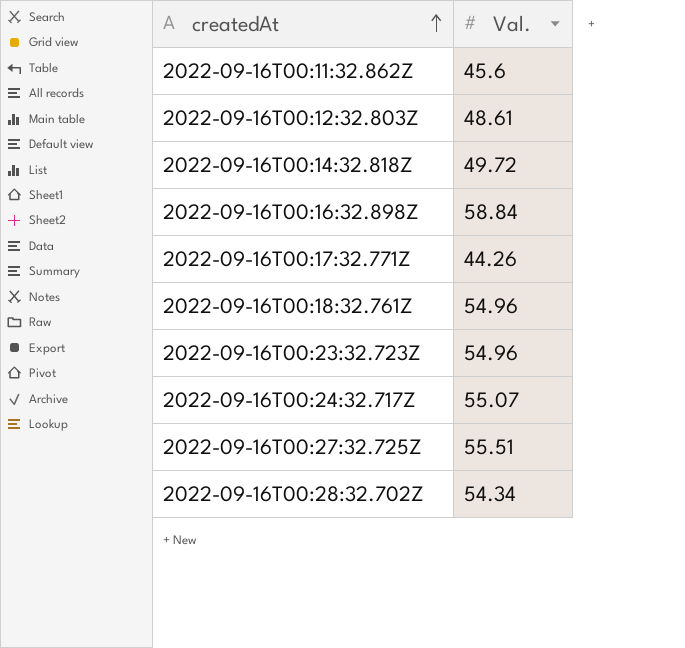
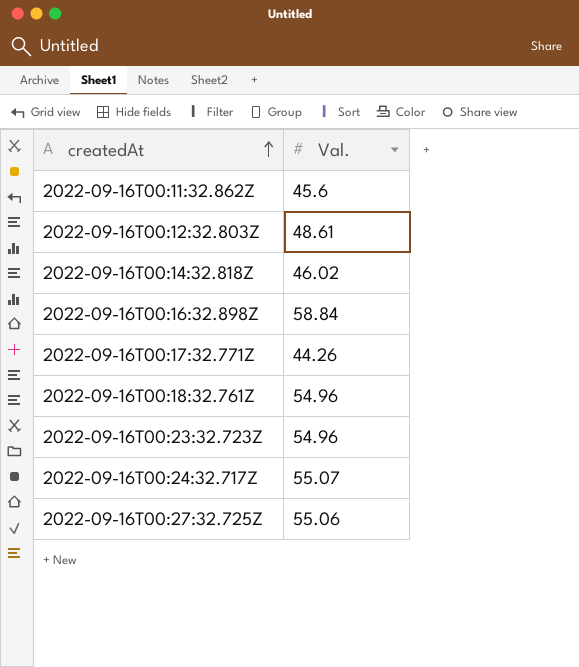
row 2022-09-16T00:28:32.702Z: 54.34 -> none
2022-09-16T00:14:32.818Z | Val.: 49.72 -> 46.02
2022-09-16T00:27:32.725Z | Val.: 55.51 -> 55.06

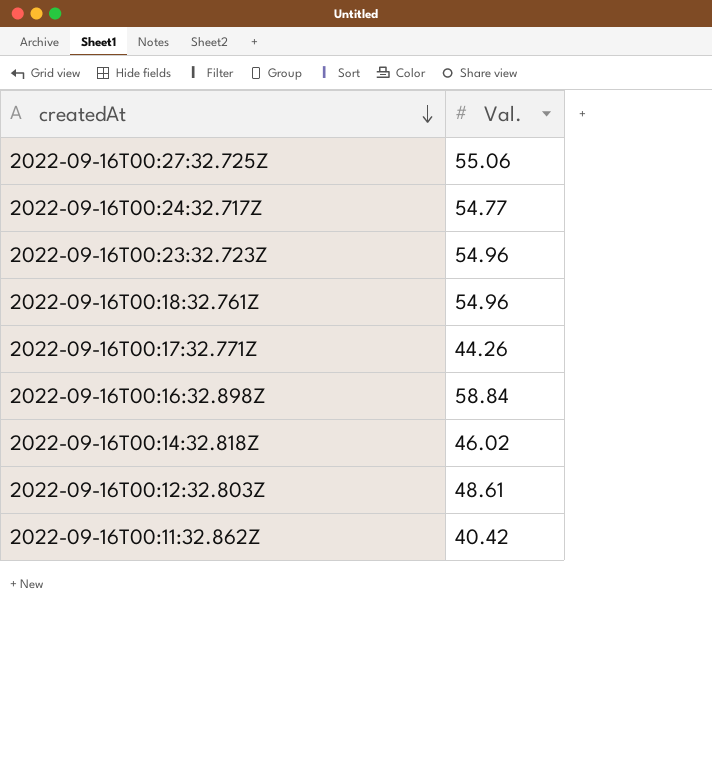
row order: createdAt ascending -> createdAt descending
2022-09-16T00:24:32.717Z | Val.: 55.07 -> 54.77
2022-09-16T00:11:32.862Z | Val.: 45.6 -> 40.42

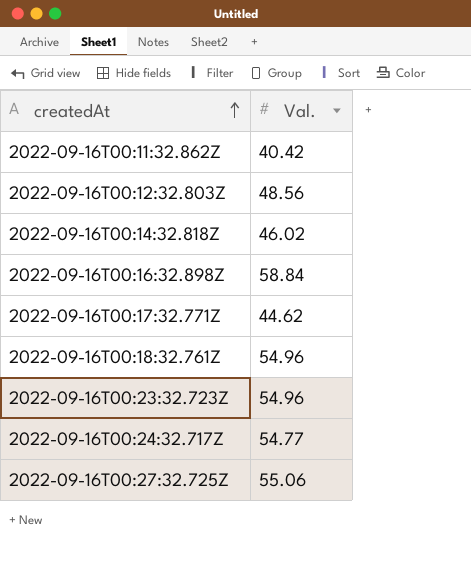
row order: createdAt descending -> createdAt ascending
2022-09-16T00:12:32.803Z | Val.: 48.61 -> 48.56
2022-09-16T00:17:32.771Z | Val.: 44.26 -> 44.62

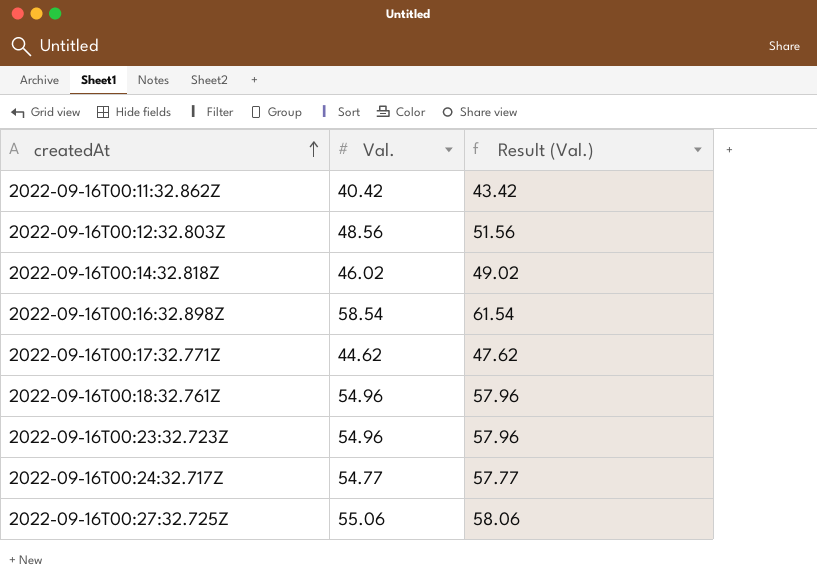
column Result (Val.) | formula: none -> [Val.] + 3
2022-09-16T00:16:32.898Z | Val.: 58.84 -> 58.54

